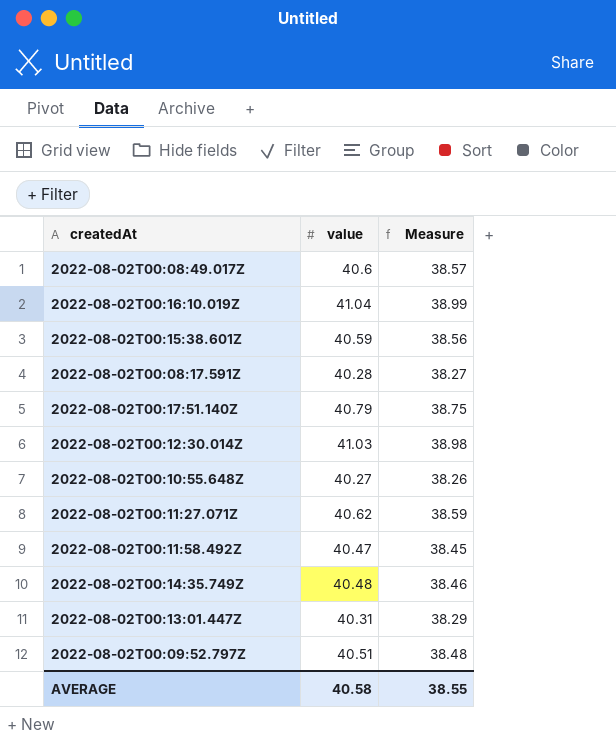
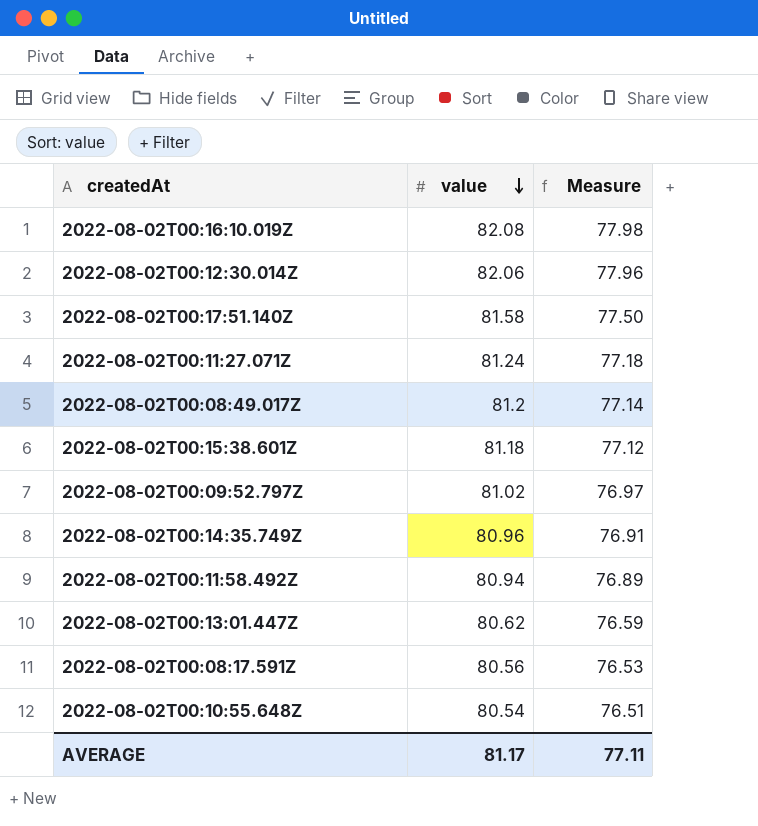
row order: none -> value descending
2022-08-02T00:16:10.019Z | value: 41.04 -> 82.08
2022-08-02T00:16:10.019Z | Measure: 38.99 -> 77.98
2022-08-02T00:12:30.014Z | value: 41.03 -> 82.06
2022-08-02T00:12:30.014Z | Measure: 38.98 -> 77.96
2022-08-02T00:17:51.140Z | value: 40.79 -> 81.58
2022-08-02T00:17:51.140Z | Measure: 38.75 -> 77.50
2022-08-02T00:11:27.071Z | value: 40.62 -> 81.24
2022-08-02T00:11:27.071Z | Measure: 38.59 -> 77.18
2022-08-02T00:08:49.017Z | value: 40.6 -> 81.2
2022-08-02T00:08:49.017Z | Measure: 38.57 -> 77.14
2022-08-02T00:15:38.601Z | value: 40.59 -> 81.18
2022-08-02T00:15:38.601Z | Measure: 38.56 -> 77.12
2022-08-02T00:09:52.797Z | value: 40.51 -> 81.02
2022-08-02T00:09:52.797Z | Measure: 38.48 -> 76.97
2022-08-02T00:14:35.749Z | value: 40.48 -> 80.96
2022-08-02T00:14:35.749Z | Measure: 38.46 -> 76.91
2022-08-02T00:11:58.492Z | value: 40.47 -> 80.94
2022-08-02T00:11:58.492Z | Measure: 38.45 -> 76.89
2022-08-02T00:13:01.447Z | value: 40.31 -> 80.62
2022-08-02T00:13:01.447Z | Measure: 38.29 -> 76.59
2022-08-02T00:08:17.591Z | value: 40.28 -> 80.56
2022-08-02T00:08:17.591Z | Measure: 38.27 -> 76.53
2022-08-02T00:10:55.648Z | value: 40.27 -> 80.54
2022-08-02T00:10:55.648Z | Measure: 38.26 -> 76.51
AVERAGE | value: 40.58 -> 81.17
AVERAGE | Measure: 38.55 -> 77.11

